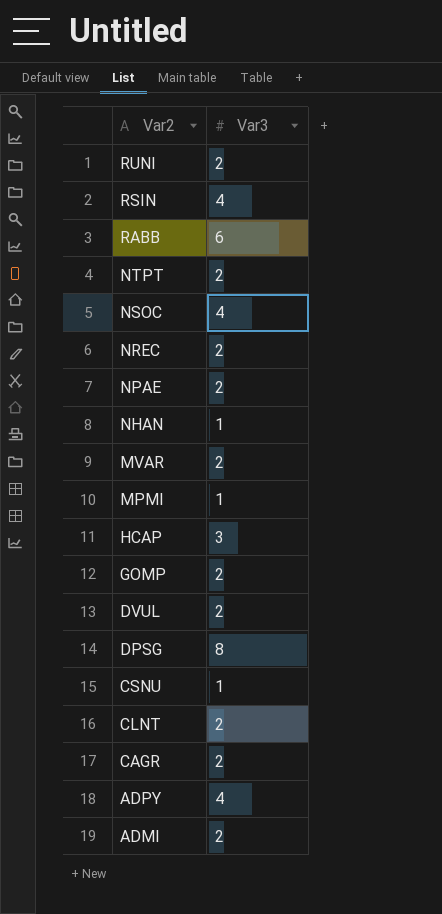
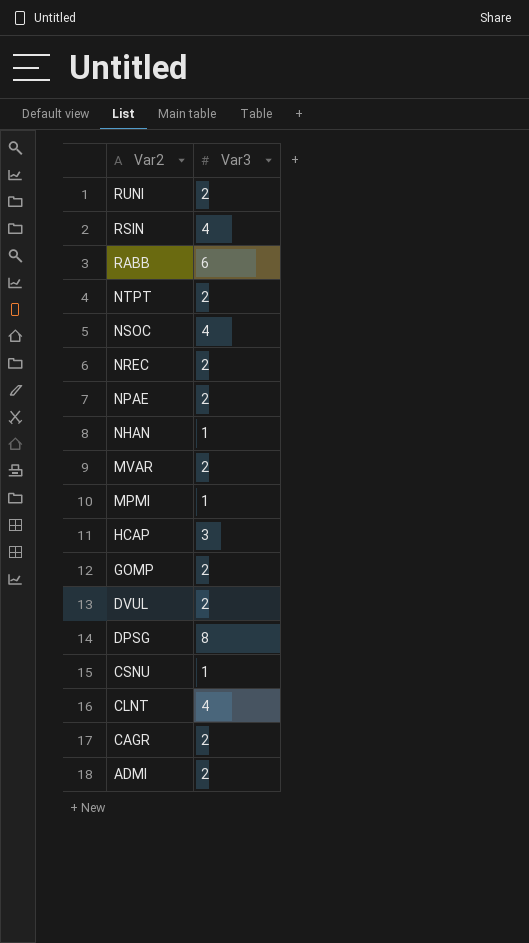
row ADPY: 4 -> none
CLNT | Var3: 2 -> 4

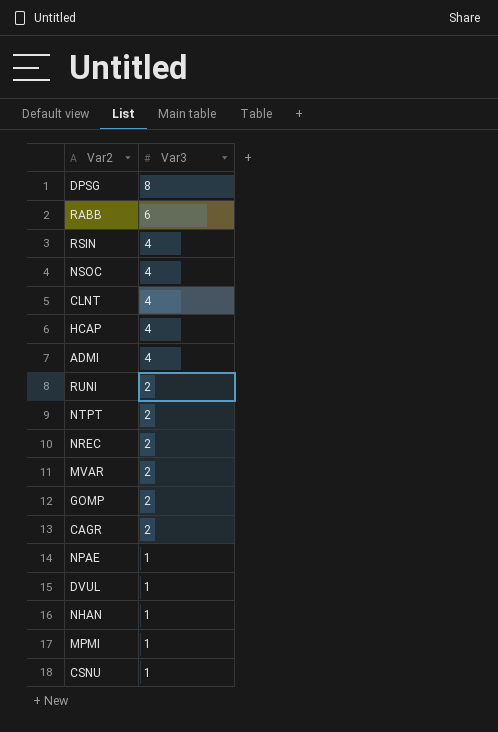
row order: Var2 descending -> Var3 descending
HCAP | Var3: 3 -> 4
ADMI | Var3: 2 -> 4
NPAE | Var3: 2 -> 1
DVUL | Var3: 2 -> 1

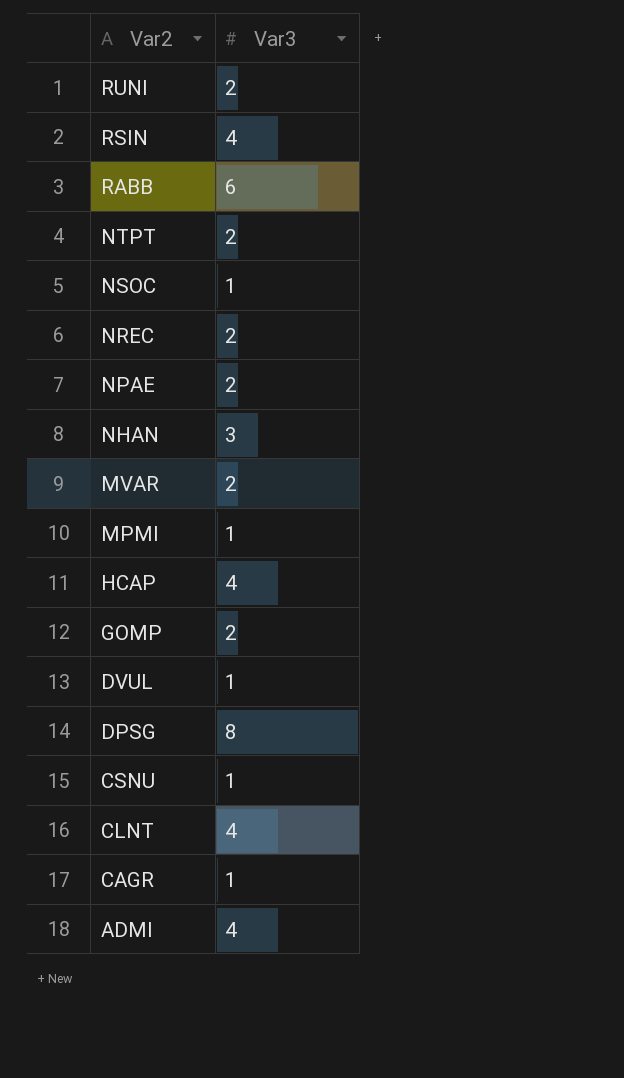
row order: Var3 descending -> Var2 descending
NSOC | Var3: 4 -> 1
NPAE | Var3: 1 -> 2
NHAN | Var3: 1 -> 3
CAGR | Var3: 2 -> 1

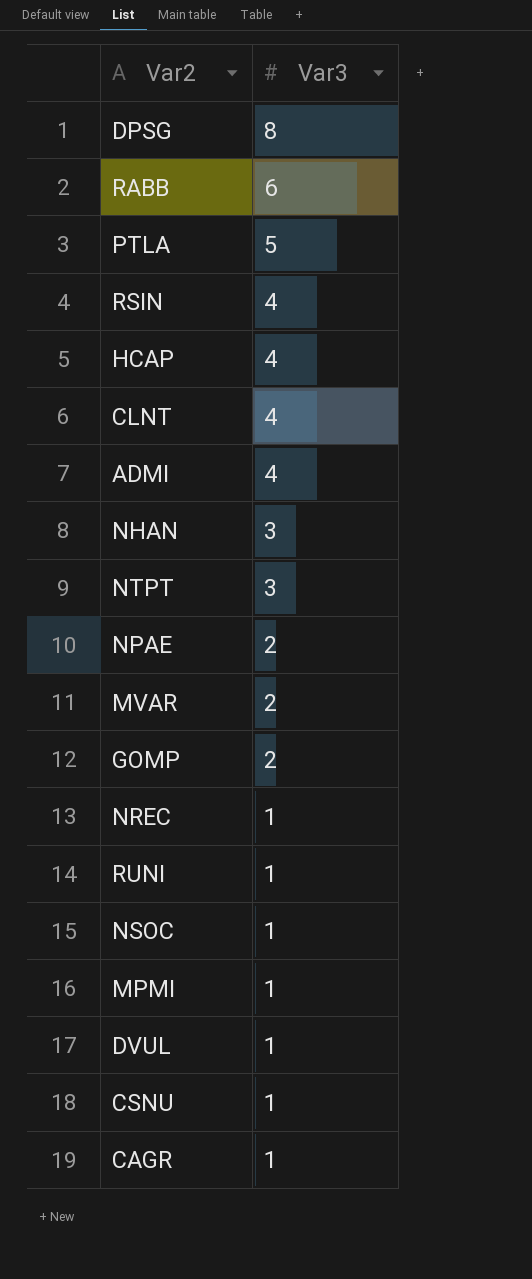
row order: Var2 descending -> Var3 descending
row PTLA: none -> 5
NTPT | Var3: 2 -> 3
NREC | Var3: 2 -> 1
RUNI | Var3: 2 -> 1

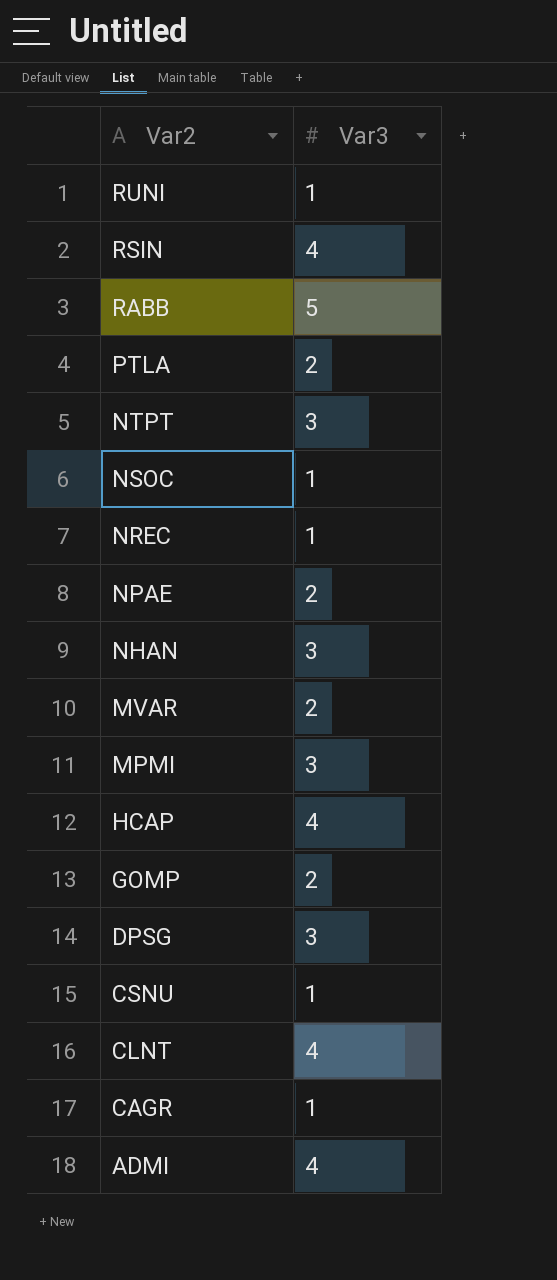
row order: Var3 descending -> Var2 descending
row DVUL: 1 -> none
RABB | Var3: 6 -> 5
PTLA | Var3: 5 -> 2
MPMI | Var3: 1 -> 3
DPSG | Var3: 8 -> 3

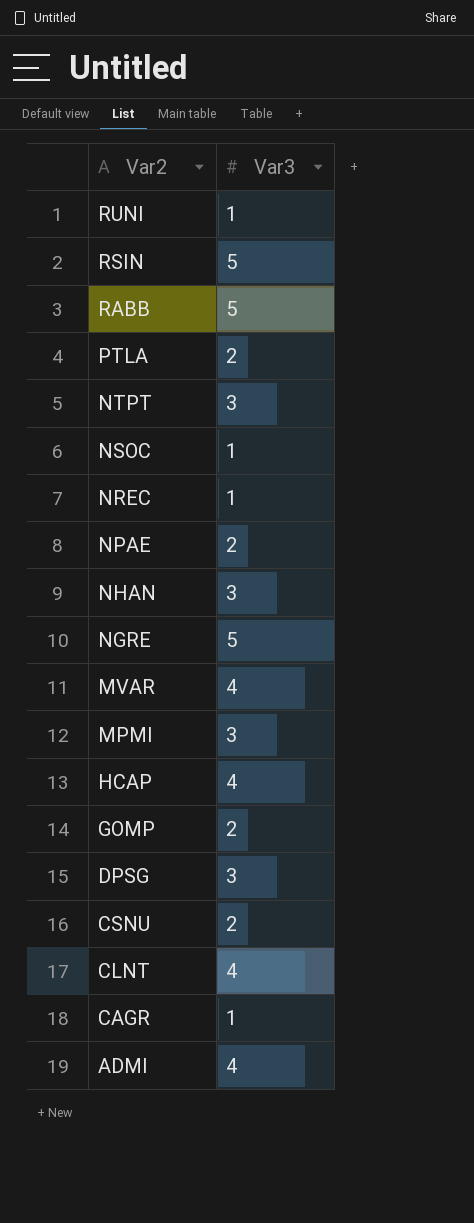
RSIN | Var3: 4 -> 5
row NGRE: none -> 5
MVAR | Var3: 2 -> 4
CSNU | Var3: 1 -> 2

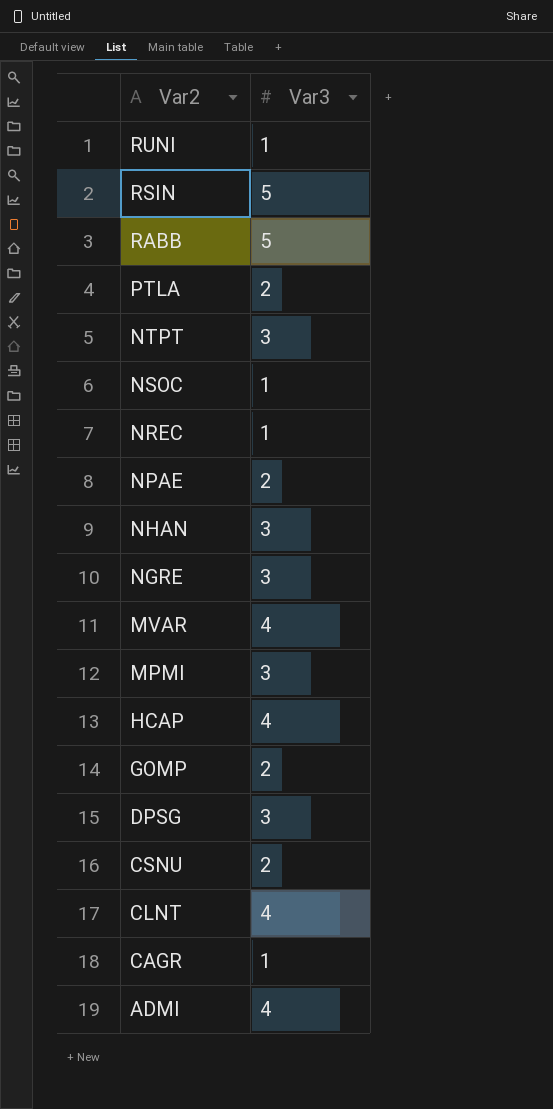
NGRE | Var3: 5 -> 3

